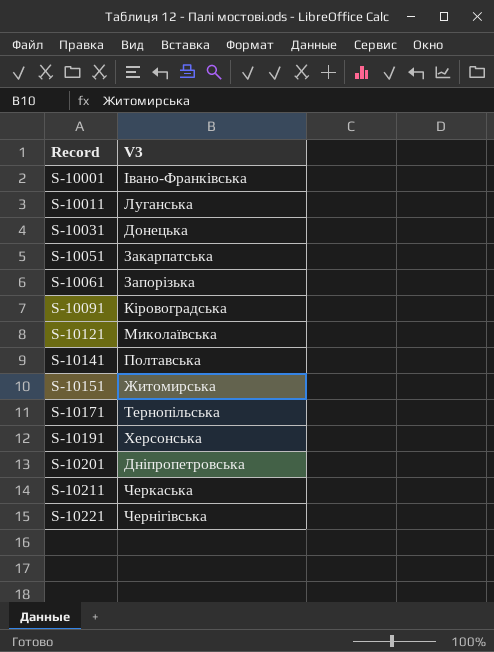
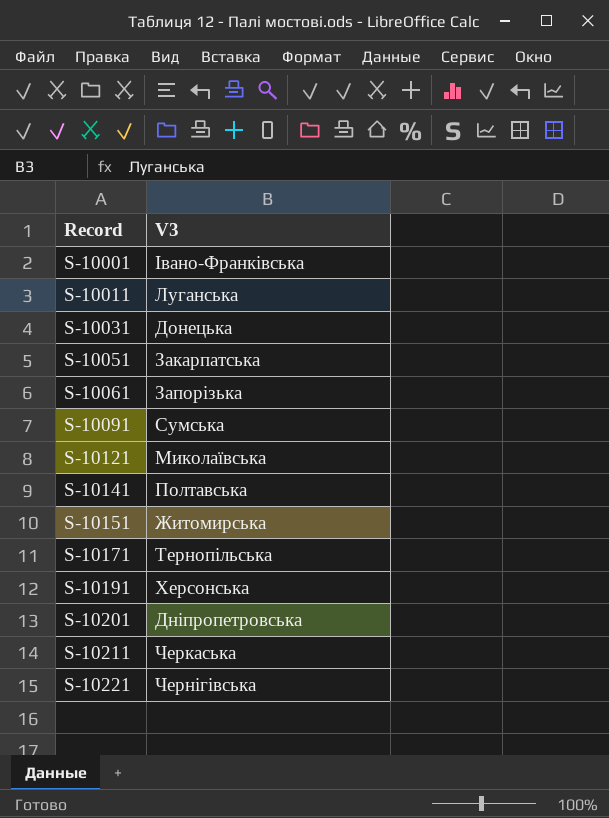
S-10091 | V3: Кіровоградська -> Сумська

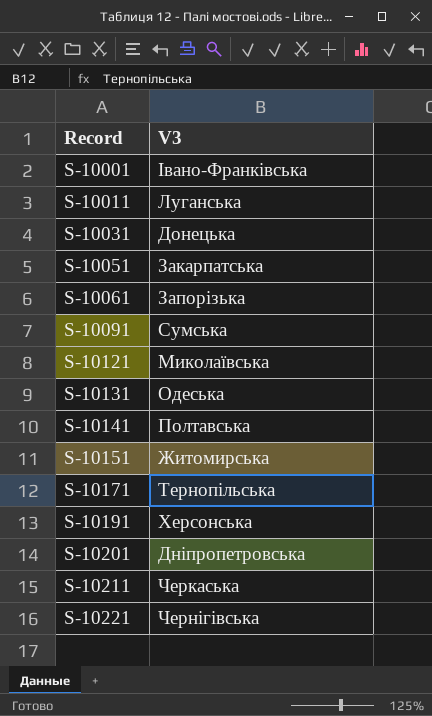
row S-10131: none -> Одеська

